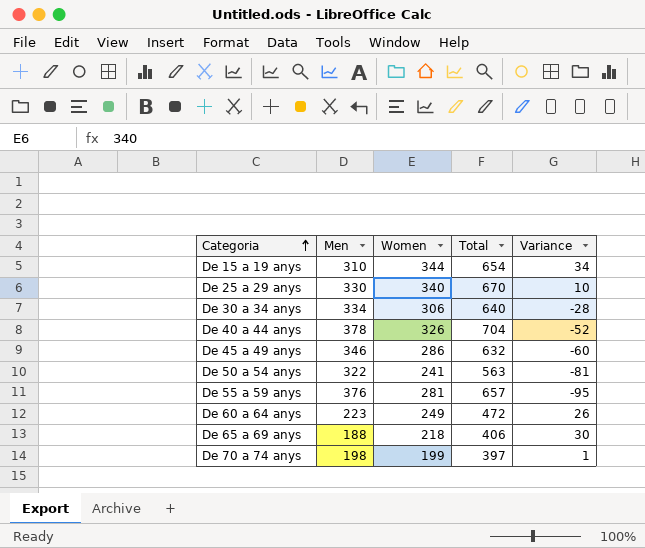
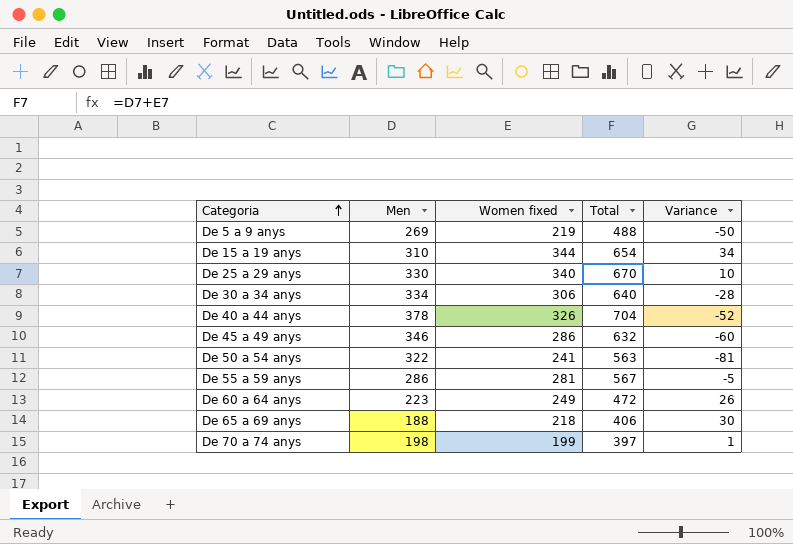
column name: Women -> Women fixed
row De 5 a 9 anys: none -> 269 | 219 | 488 | -50
De 55 a 59 anys | Men: 376 -> 286
De 55 a 59 anys | Total: 657 -> 567
De 55 a 59 anys | Variance: -95 -> -5

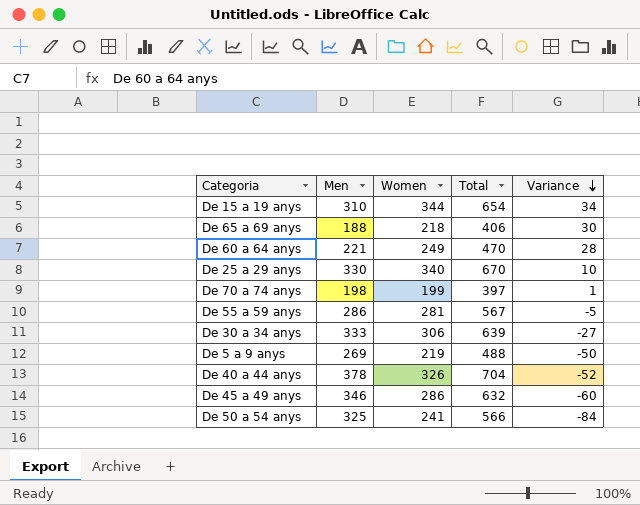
row order: Categoria ascending -> Variance descending
column name: Women fixed -> Women
De 60 a 64 anys | Men: 223 -> 221
De 60 a 64 anys | Total: 472 -> 470
De 60 a 64 anys | Variance: 26 -> 28
De 30 a 34 anys | Men: 334 -> 333
De 30 a 34 anys | Total: 640 -> 639
De 30 a 34 anys | Variance: -28 -> -27
De 50 a 54 anys | Men: 322 -> 325
De 50 a 54 anys | Total: 563 -> 566
De 50 a 54 anys | Variance: -81 -> -84

